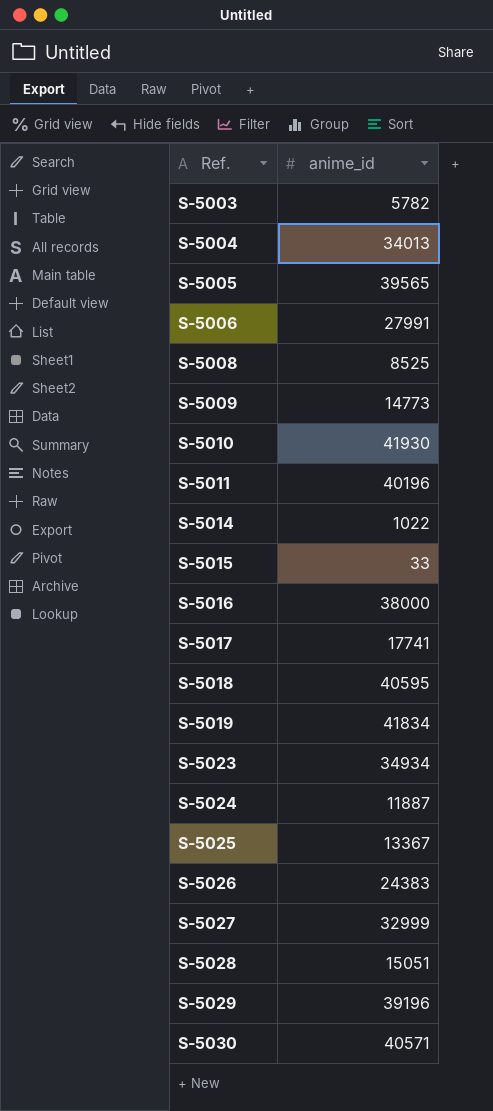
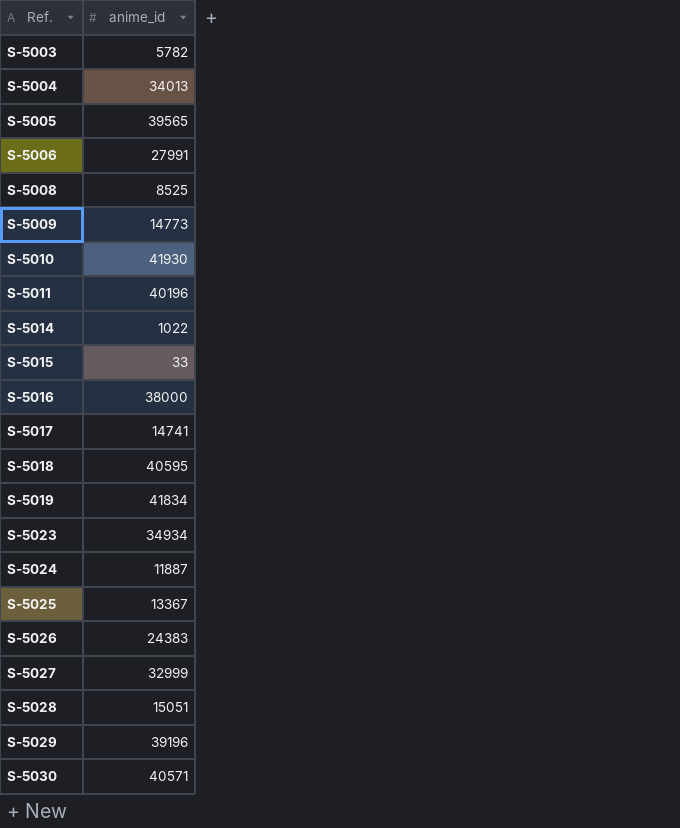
S-5017 | anime_id: 17741 -> 14741

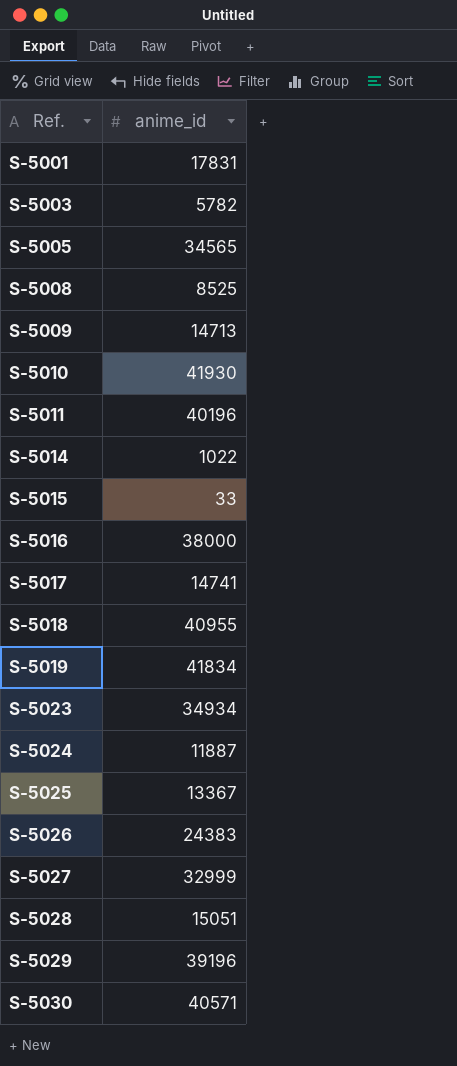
row S-5004: 34013 -> none
row S-5006: 27991 -> none
row S-5001: none -> 17831
S-5005 | anime_id: 39565 -> 34565
S-5009 | anime_id: 14773 -> 14713
S-5018 | anime_id: 40595 -> 40955

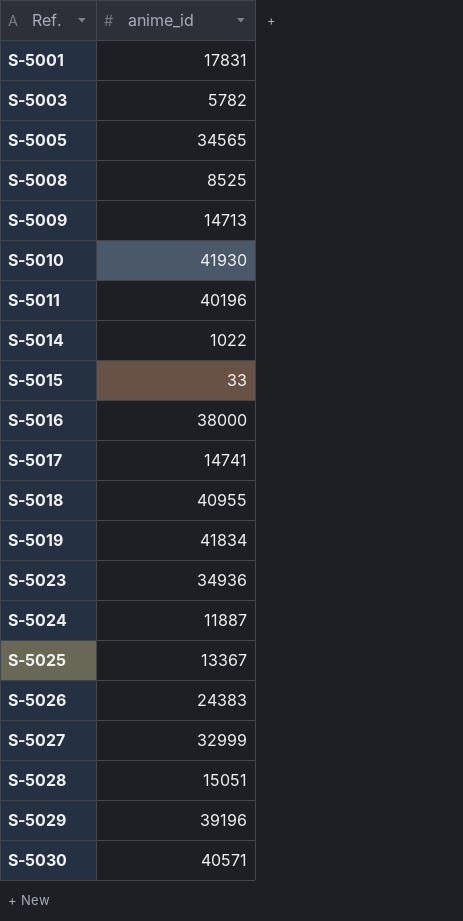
S-5023 | anime_id: 34934 -> 34936

